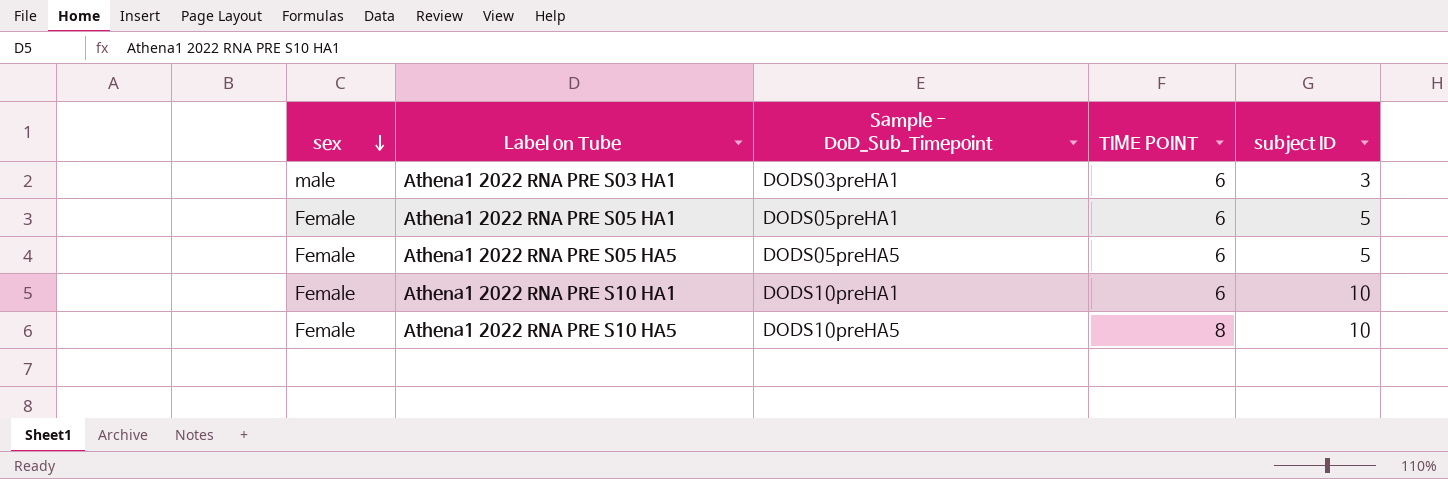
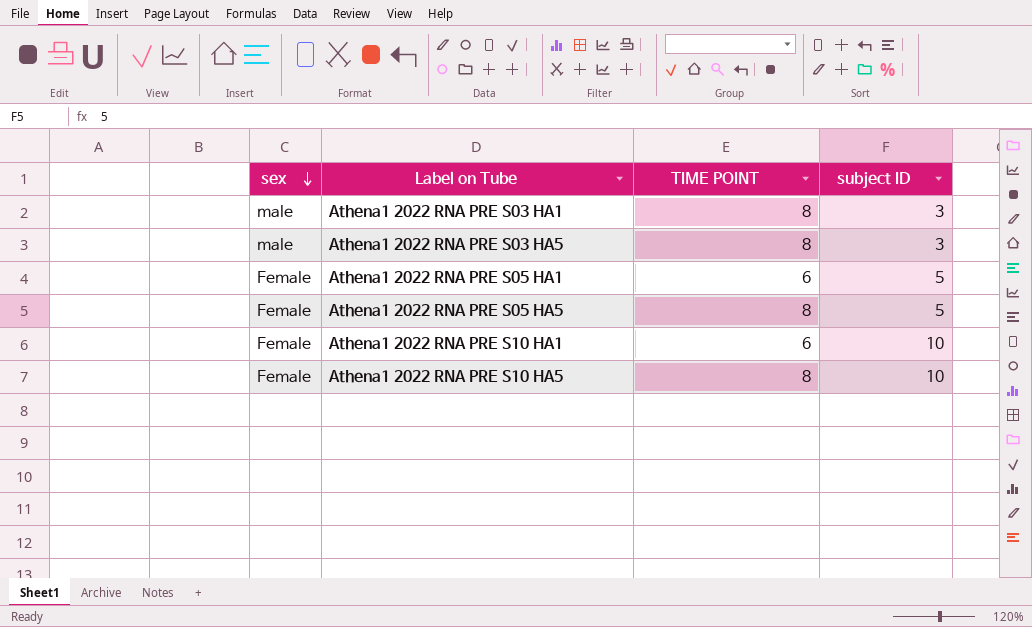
column Sample - DoD_Sub_Timepoint | position: 3 -> none
Athena1 2022 RNA PRE S03 HA1 | TIME POINT: 6 -> 8
row Athena1 2022 RNA PRE S03 HA5: none -> male | 8 | 3
Athena1 2022 RNA PRE S05 HA5 | TIME POINT: 6 -> 8

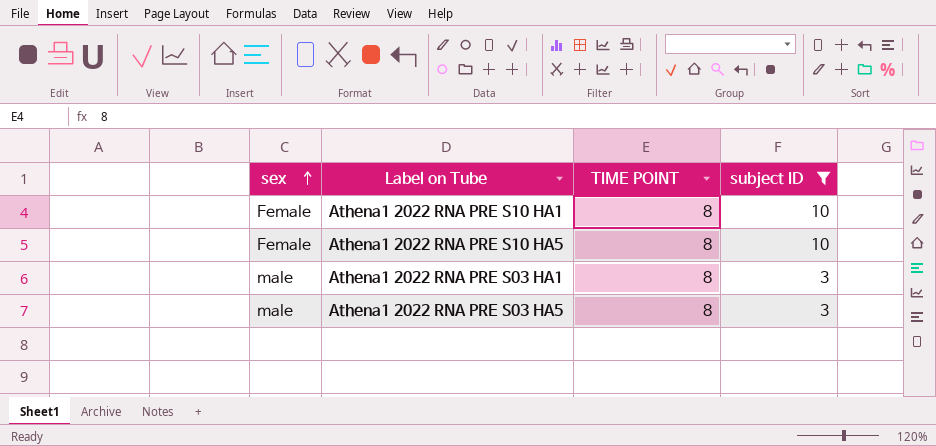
filter: none -> subject ID != 5
row order: sex descending -> sex ascending
Athena1 2022 RNA PRE S10 HA1 | TIME POINT: 6 -> 8

